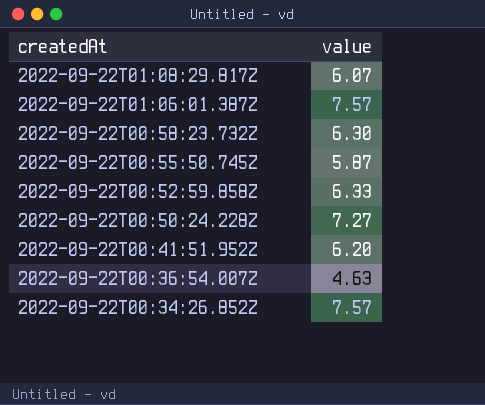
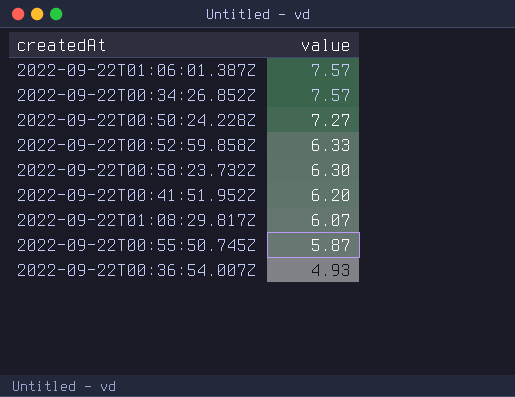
row order: createdAt descending -> value descending
2022-09-22T00:36:54.007Z | value: 4.63 -> 4.93

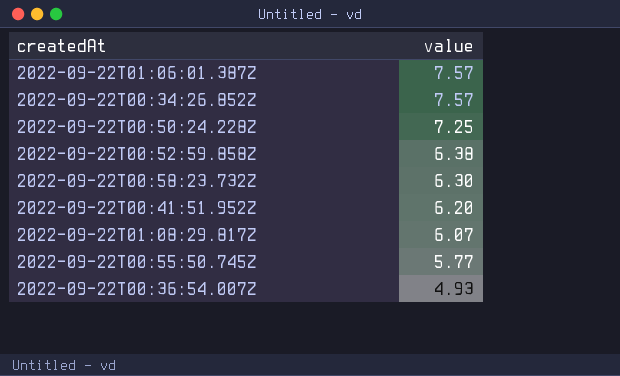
2022-09-22T00:50:24.228Z | value: 7.27 -> 7.25
2022-09-22T00:52:59.858Z | value: 6.33 -> 6.38
2022-09-22T00:55:50.745Z | value: 5.87 -> 5.77

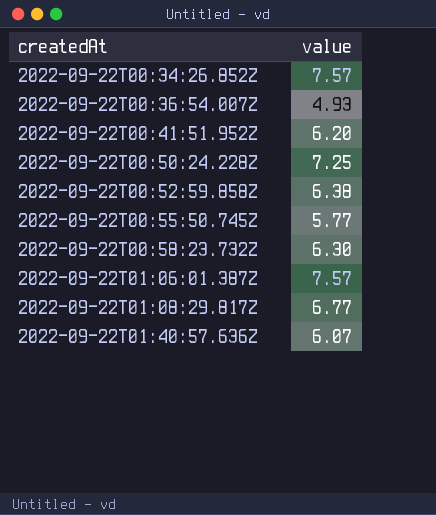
row order: value descending -> createdAt ascending
2022-09-22T01:08:29.817Z | value: 6.07 -> 6.77
row 2022-09-22T01:40:57.636Z: none -> 6.07

